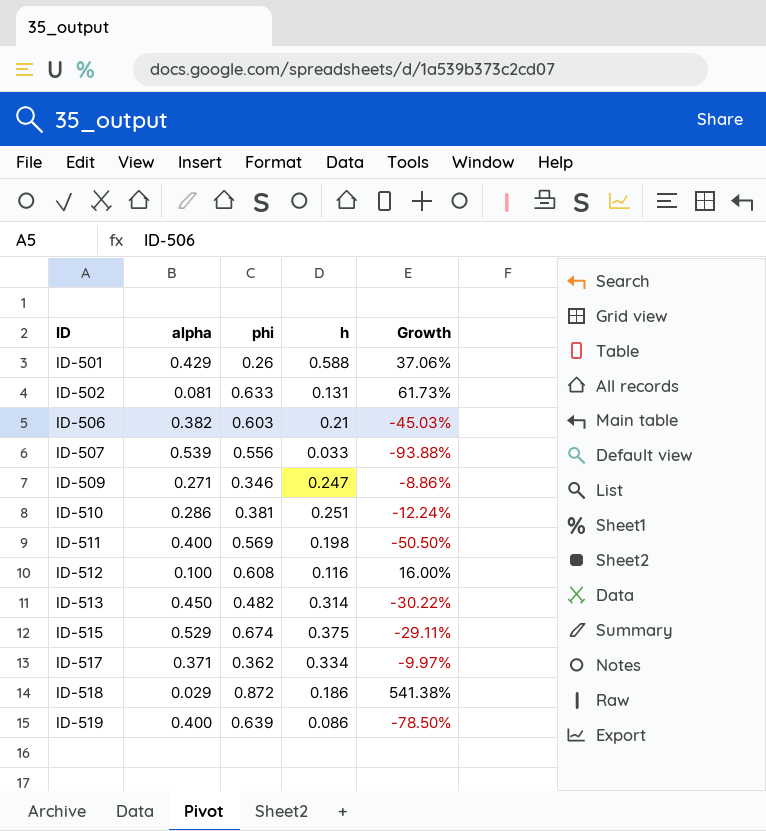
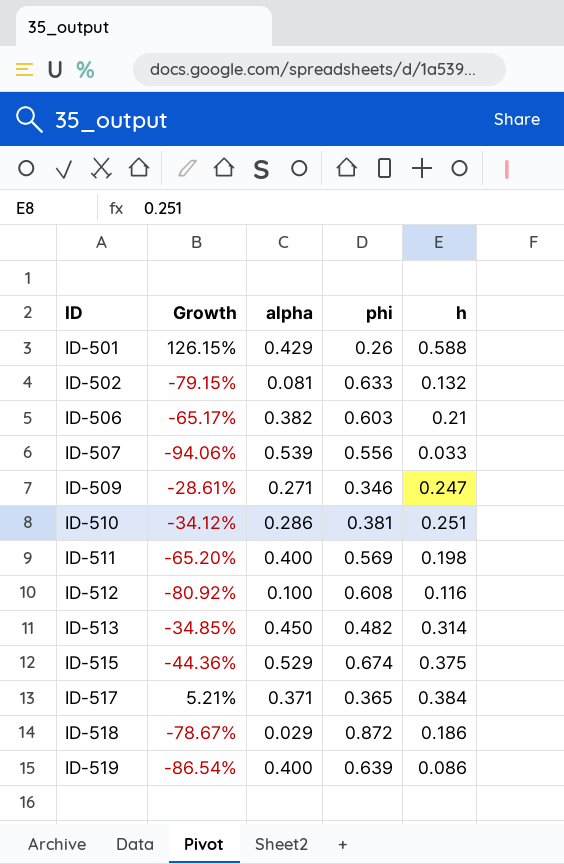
column Growth | formula: ([h] - [alpha]) / [alpha] -> ([h] - [phi]) / [phi]
column Growth | position: 5 -> 2
ID-502 | h: 0.131 -> 0.132
ID-517 | phi: 0.362 -> 0.365
ID-517 | h: 0.334 -> 0.384

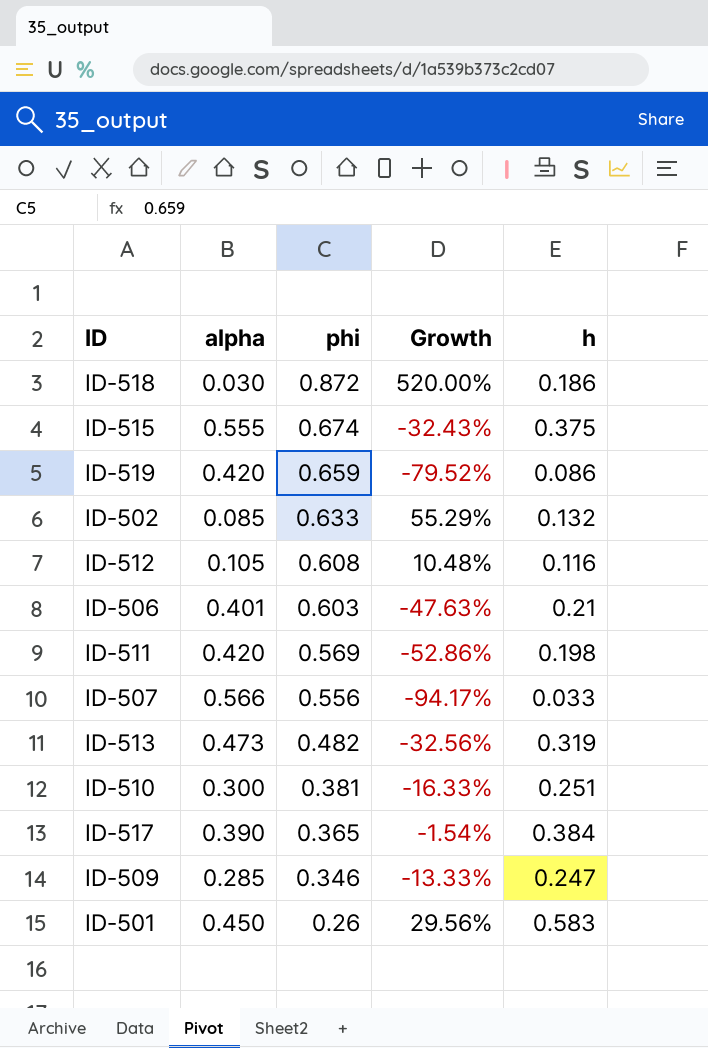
row order: ID ascending -> phi descending
column Growth | formula: ([h] - [phi]) / [phi] -> ([h] - [alpha]) / [alpha]
column Growth | position: 2 -> 4
ID-518 | alpha: 0.029 -> 0.030
ID-515 | alpha: 0.529 -> 0.555
ID-519 | alpha: 0.400 -> 0.420
ID-519 | phi: 0.639 -> 0.659
ID-502 | alpha: 0.081 -> 0.085
ID-512 | alpha: 0.100 -> 0.105
ID-506 | alpha: 0.382 -> 0.401
ID-511 | alpha: 0.400 -> 0.420
ID-507 | alpha: 0.539 -> 0.566
ID-513 | alpha: 0.450 -> 0.473
ID-513 | h: 0.314 -> 0.319
ID-510 | alpha: 0.286 -> 0.300
ID-517 | alpha: 0.371 -> 0.390
ID-509 | alpha: 0.271 -> 0.285
ID-501 | alpha: 0.429 -> 0.450
ID-501 | h: 0.588 -> 0.583

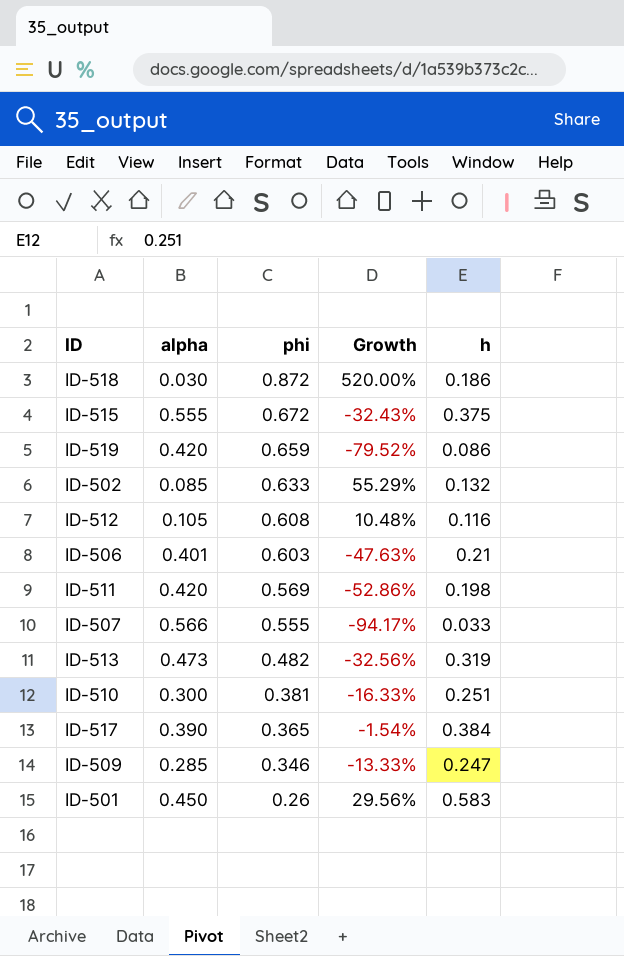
ID-515 | phi: 0.674 -> 0.672
ID-507 | phi: 0.556 -> 0.555

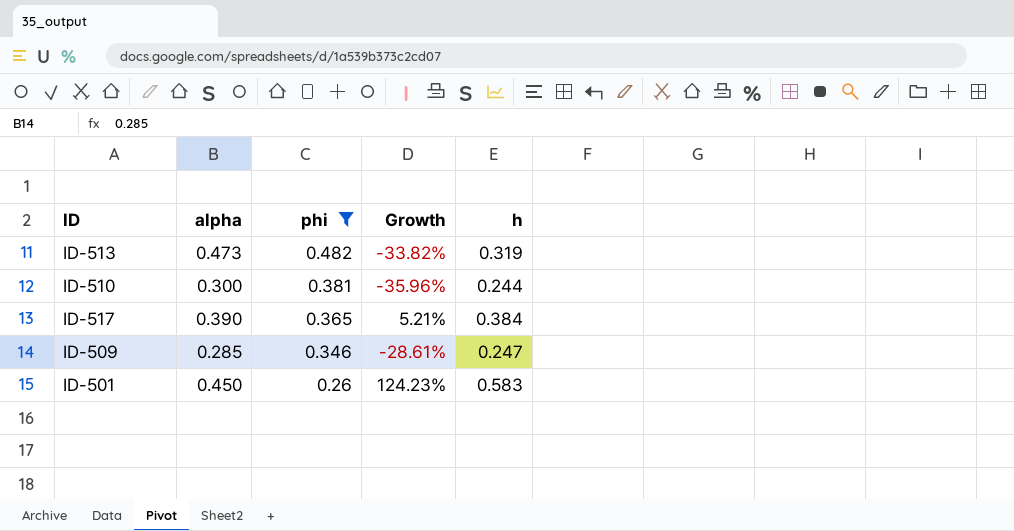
filter: none -> phi <= 0.482
column Growth | formula: ([h] - [alpha]) / [alpha] -> ([h] - [phi]) / [phi]
ID-510 | h: 0.251 -> 0.244

